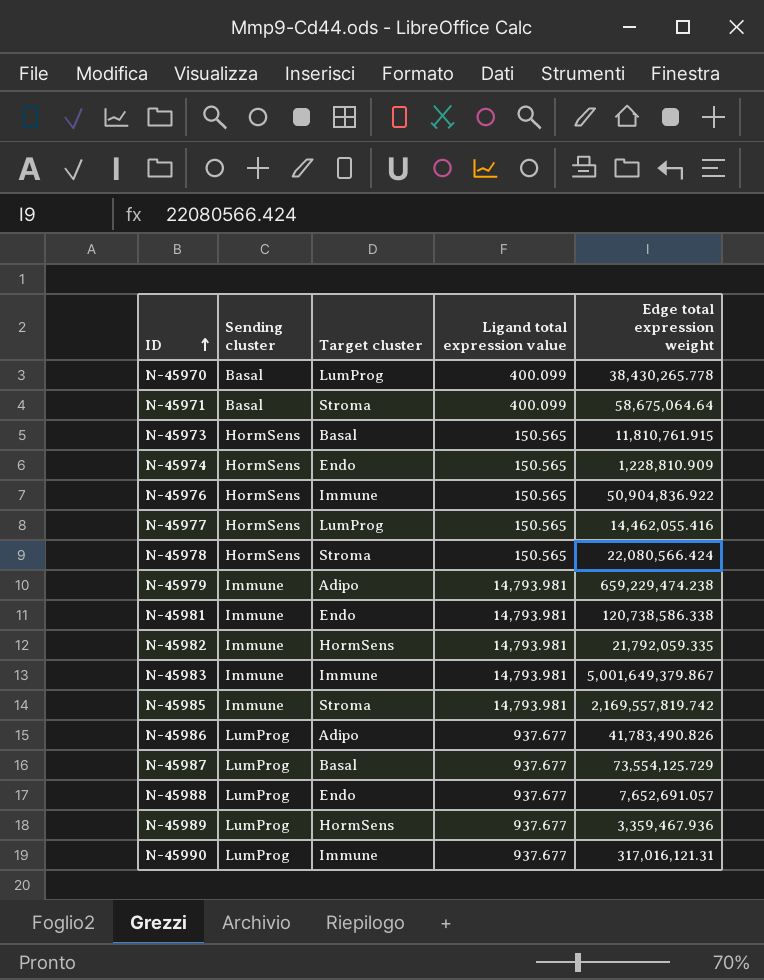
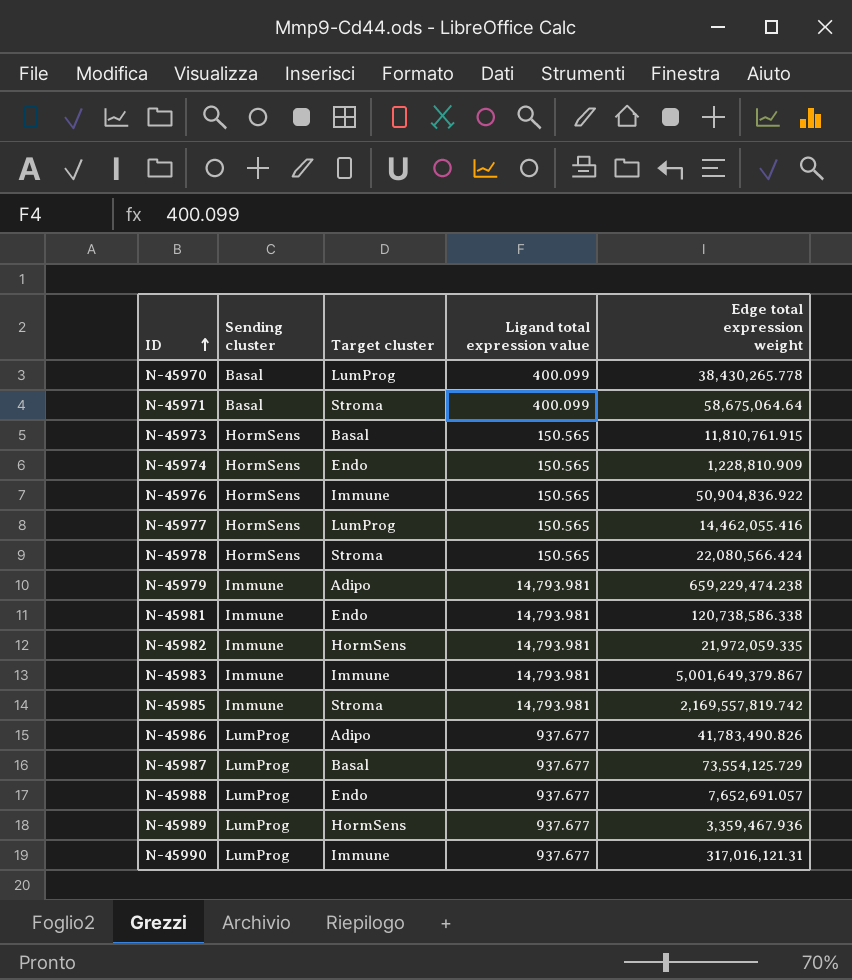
N-45982 | Edge total expression weight: 21,792,059.335 -> 21,972,059.335

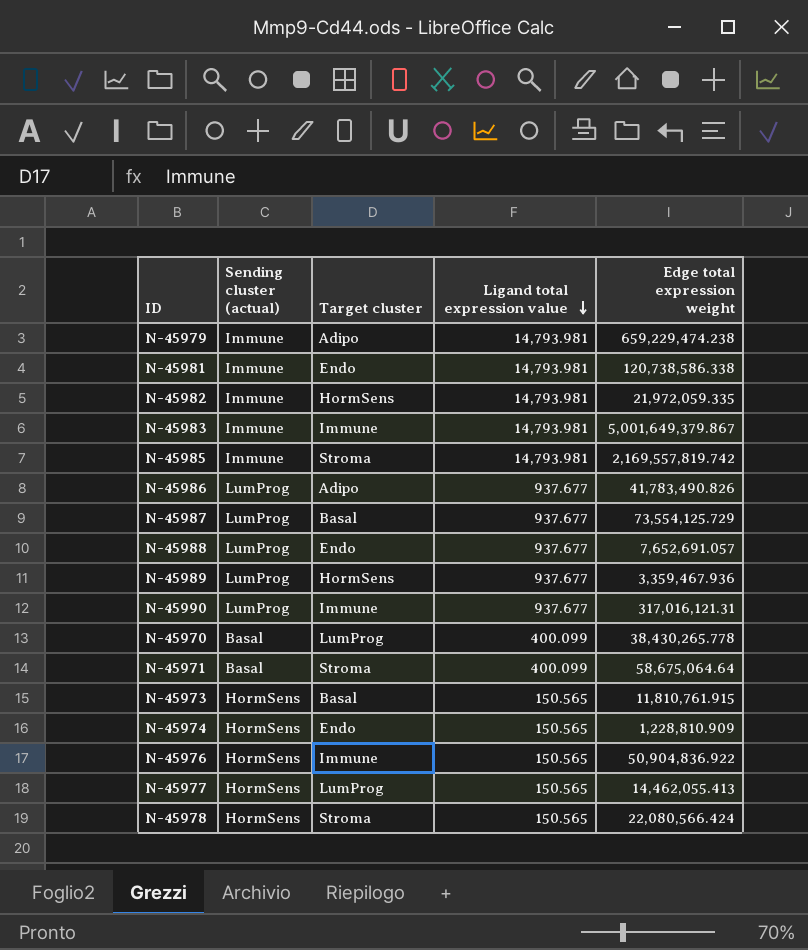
row order: ID ascending -> Ligand total expression value descending
column name: Sending cluster -> Sending cluster (actual)
N-45977 | Edge total expression weight: 14,462,055.416 -> 14,462,055.413

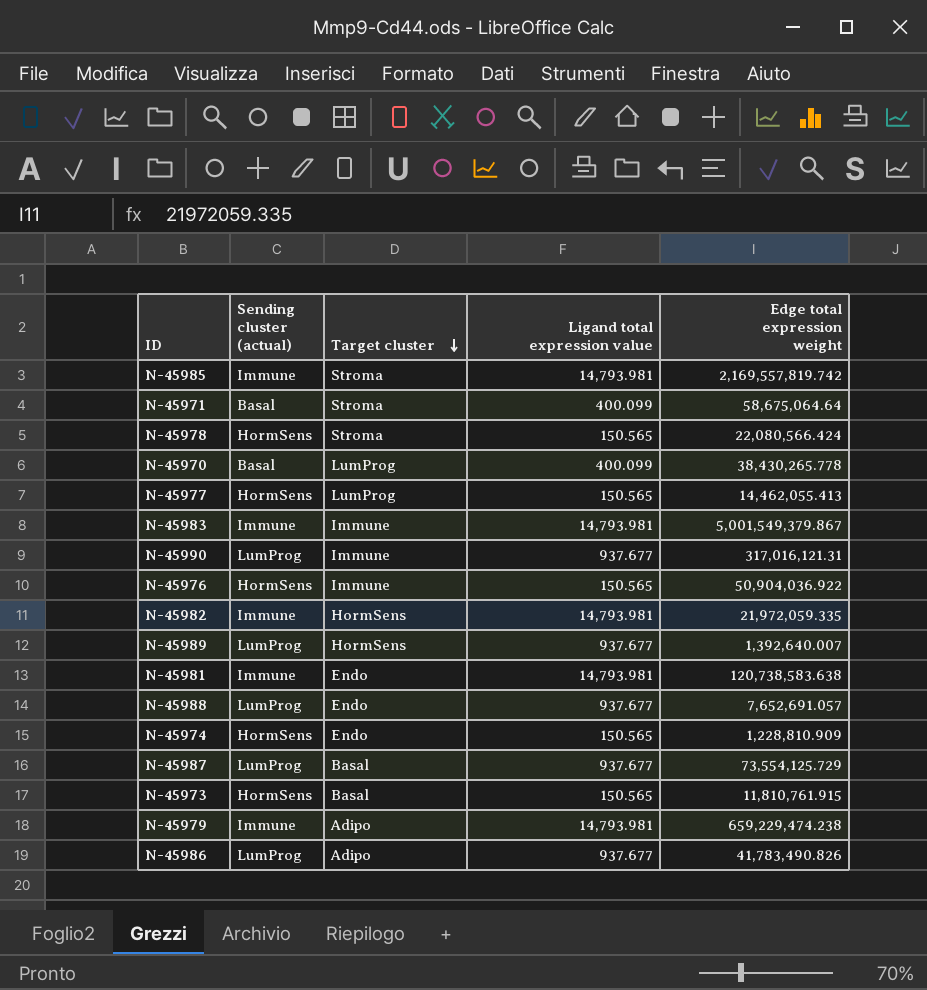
row order: Ligand total expression value descending -> Target cluster descending
N-45983 | Edge total expression weight: 5,001,649,379.867 -> 5,001,549,379.867
N-45976 | Edge total expression weight: 50,904,836.922 -> 50,904,036.922
N-45989 | Edge total expression weight: 3,359,467.936 -> 1,392,640.007
N-45981 | Edge total expression weight: 120,738,586.338 -> 120,738,583.638

